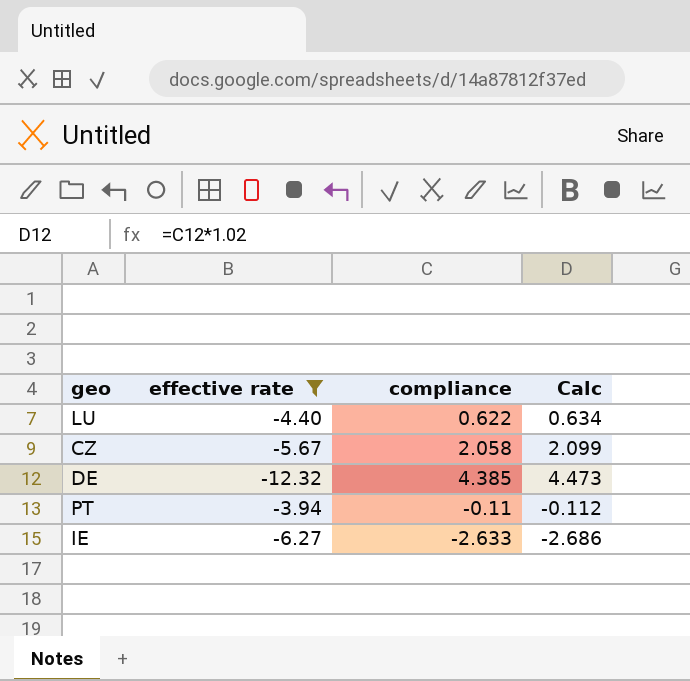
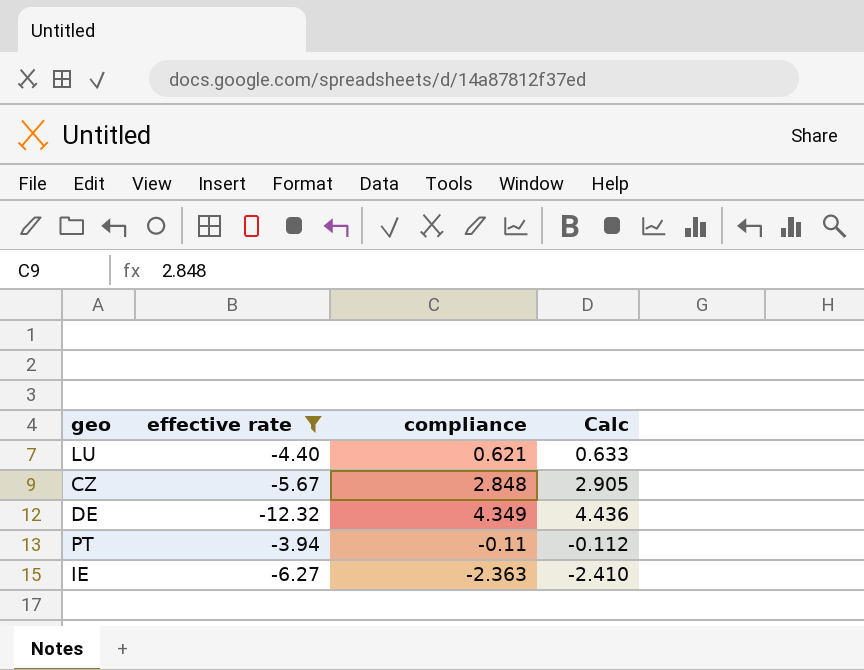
LU | compliance: 0.622 -> 0.621
LU | Calc: 0.634 -> 0.633
CZ | compliance: 2.058 -> 2.848
CZ | Calc: 2.099 -> 2.905
DE | compliance: 4.385 -> 4.349
DE | Calc: 4.473 -> 4.436
IE | compliance: -2.633 -> -2.363
IE | Calc: -2.686 -> -2.410

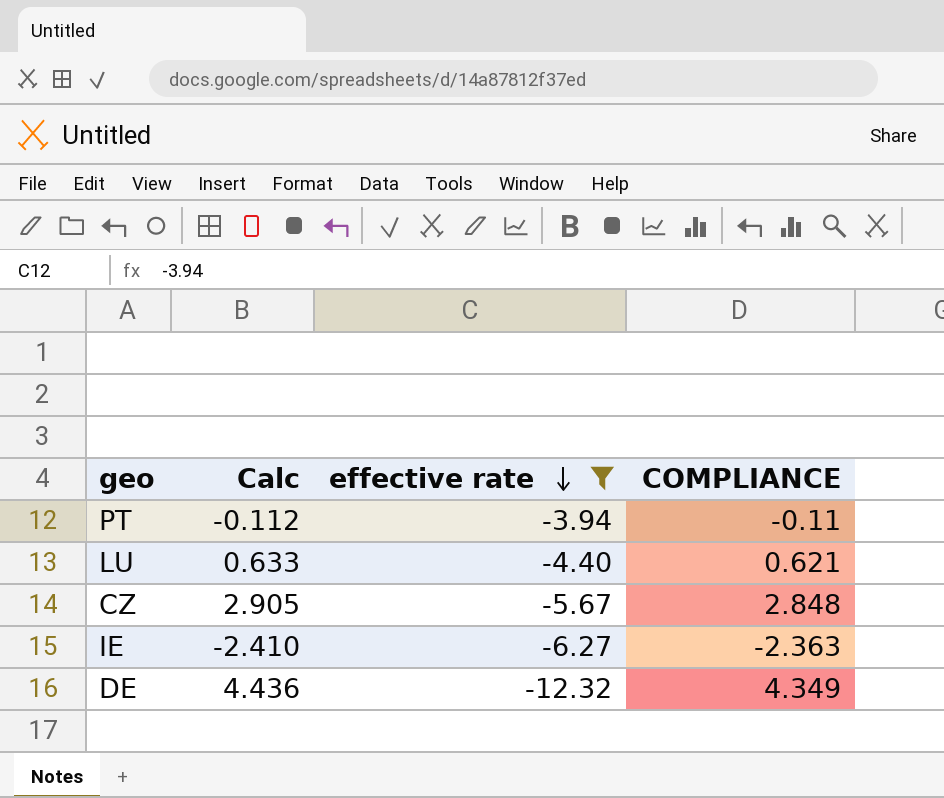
row order: none -> effective rate descending
column Calc | position: 4 -> 2
column name: compliance -> COMPLIANCE

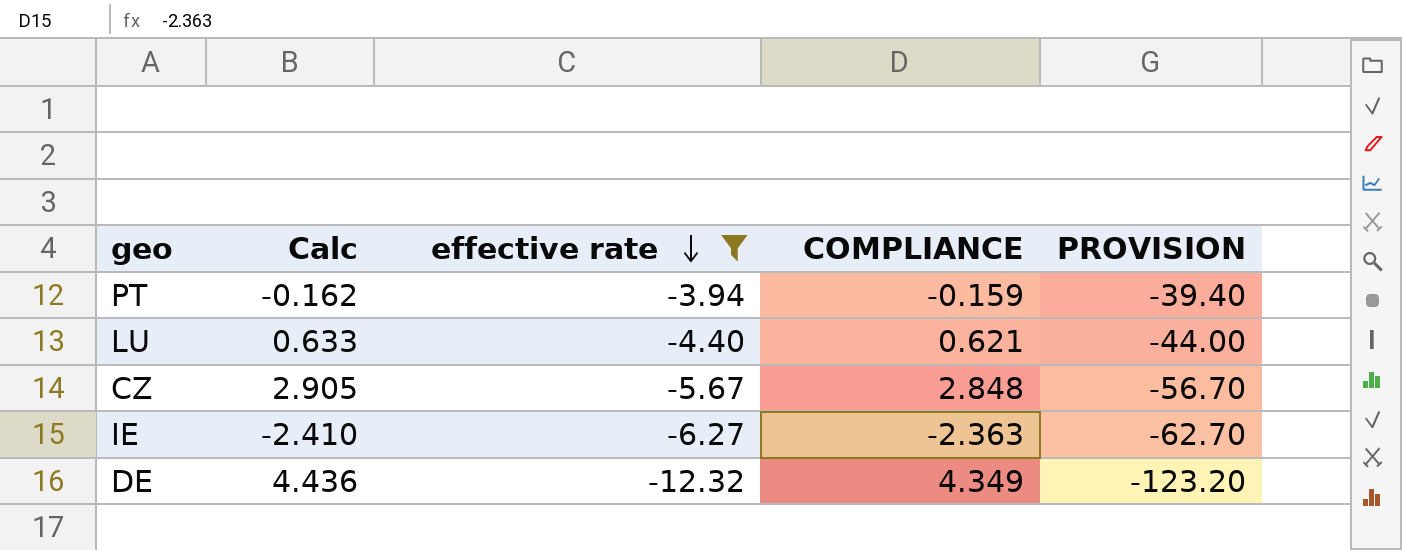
column PROVISION | formula: none -> [effective rate] * 10
PT | Calc: -0.112 -> -0.162
PT | COMPLIANCE: -0.11 -> -0.159

